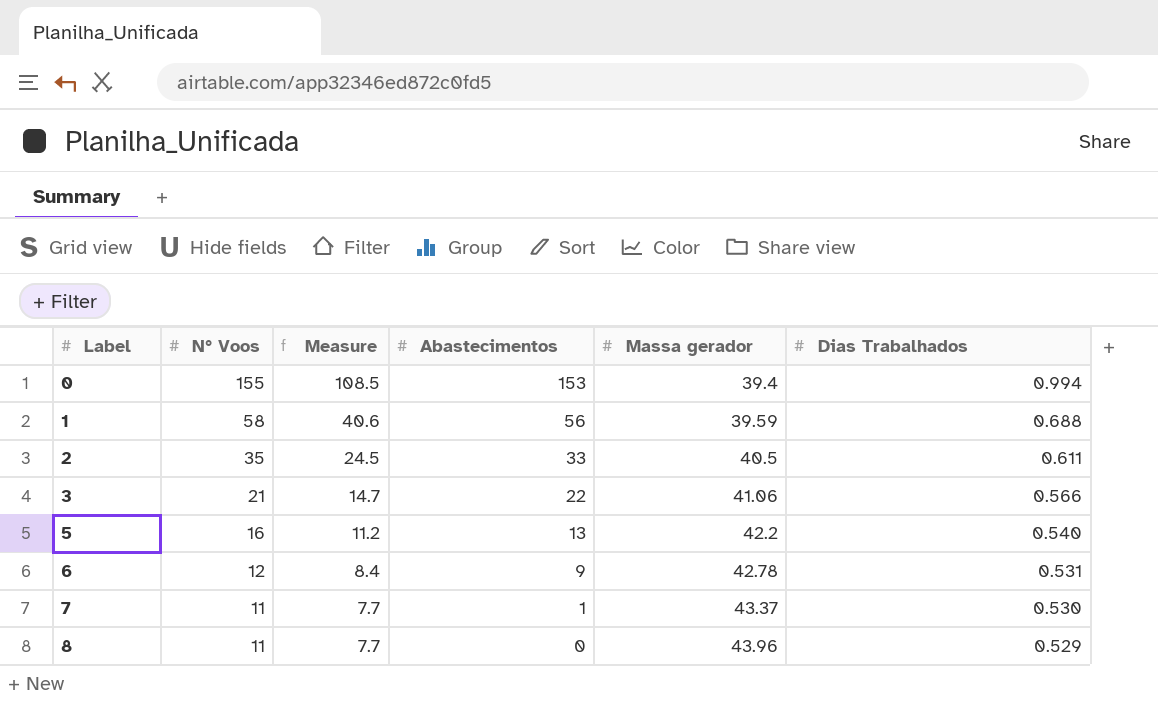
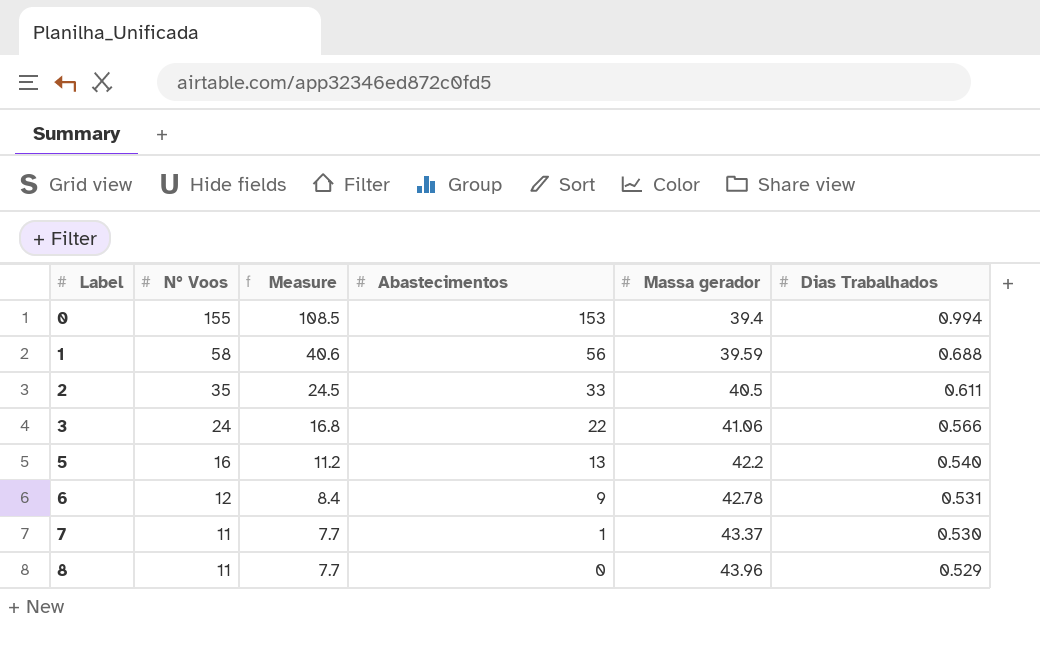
3 | N° Voos: 21 -> 24
3 | Measure: 14.7 -> 16.8

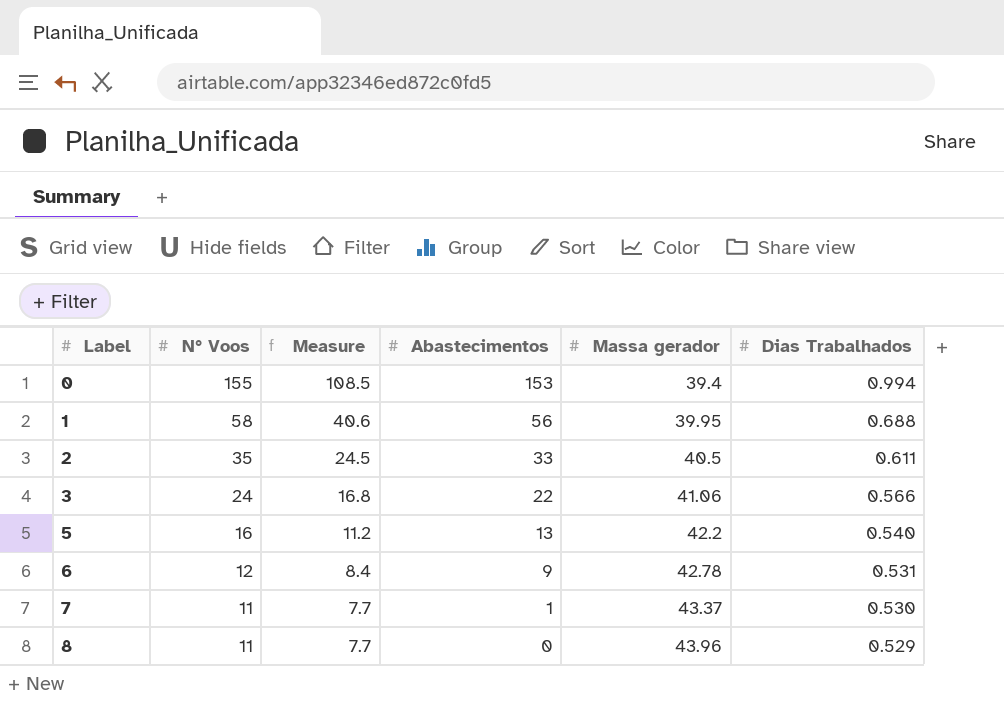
1 | Massa gerador: 39.59 -> 39.95

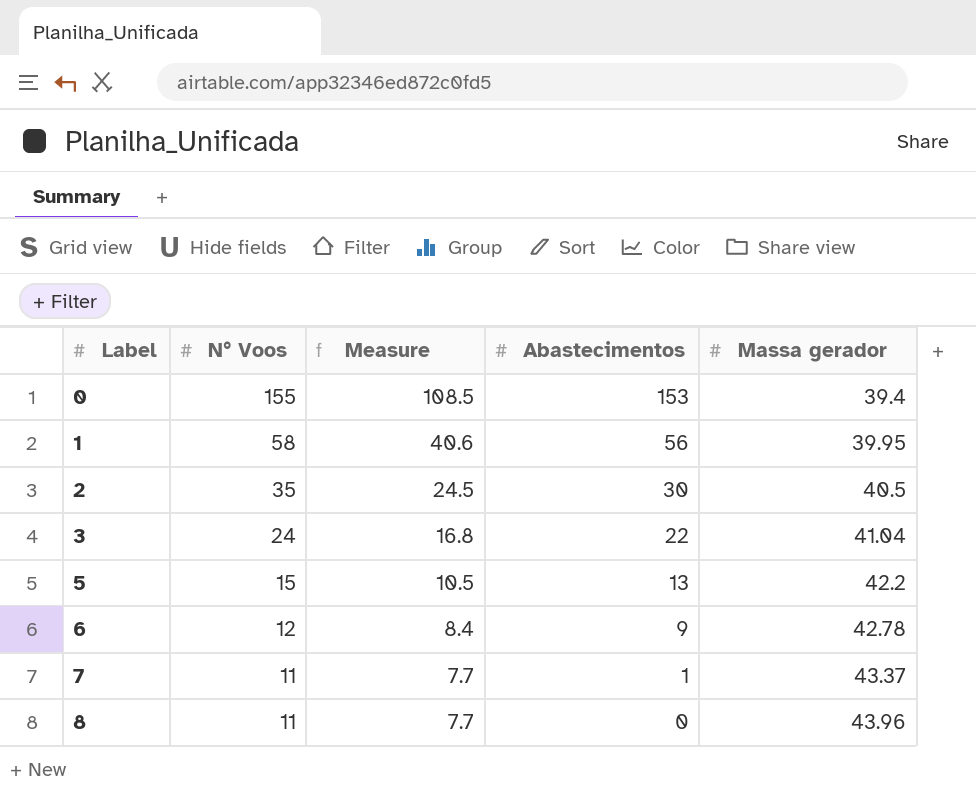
column Dias Trabalhados | position: 6 -> none
2 | Abastecimentos: 33 -> 30
3 | Massa gerador: 41.06 -> 41.04
5 | N° Voos: 16 -> 15
5 | Measure: 11.2 -> 10.5

